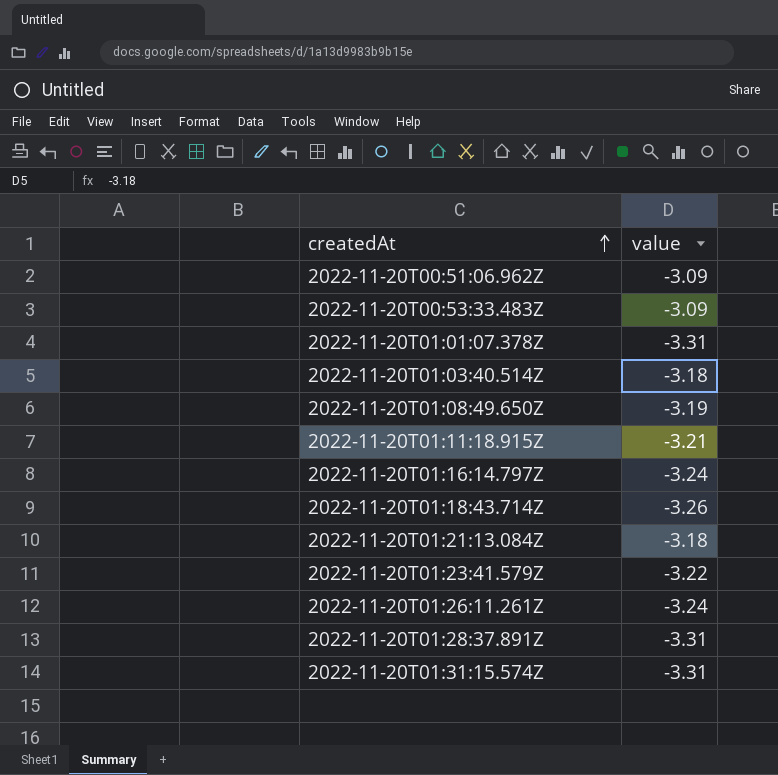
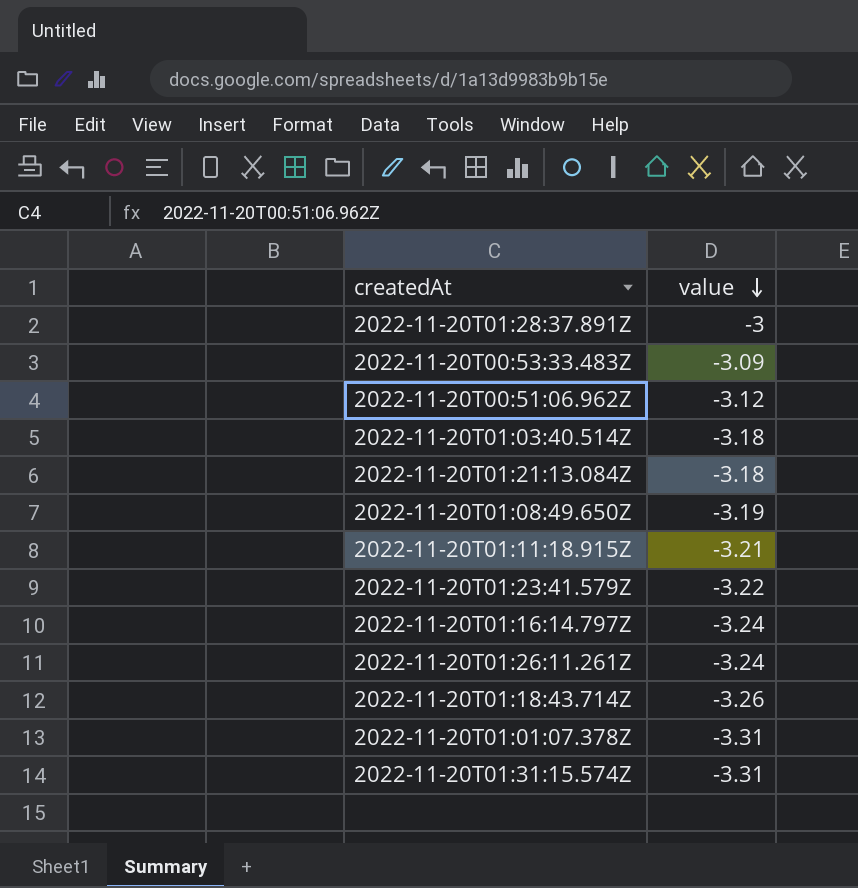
row order: createdAt ascending -> value descending
2022-11-20T01:28:37.891Z | value: -3.31 -> -3
2022-11-20T00:51:06.962Z | value: -3.09 -> -3.12

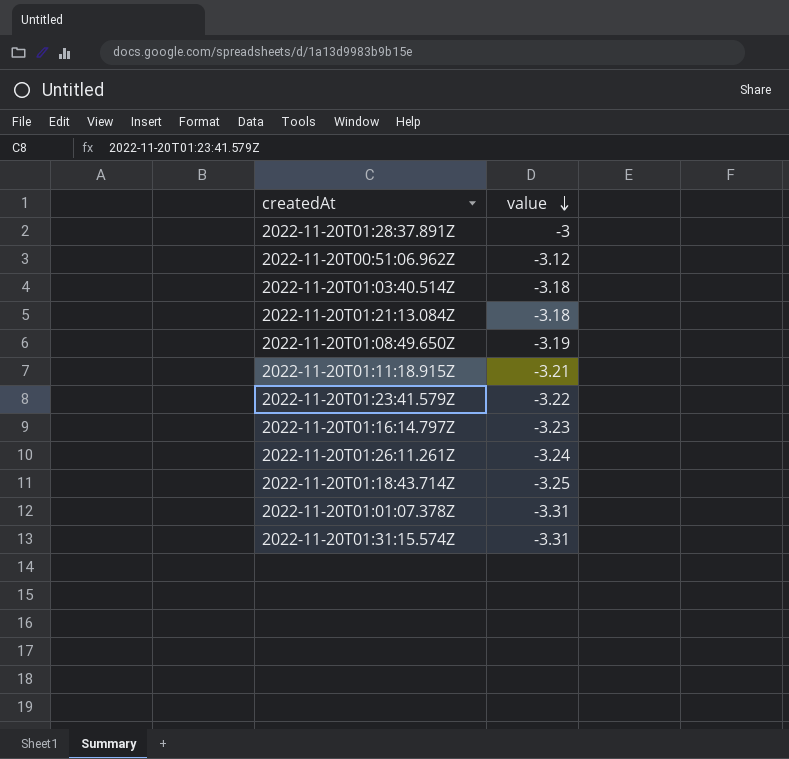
row 2022-11-20T00:53:33.483Z: -3.09 -> none
2022-11-20T01:16:14.797Z | value: -3.24 -> -3.23
2022-11-20T01:18:43.714Z | value: -3.26 -> -3.25

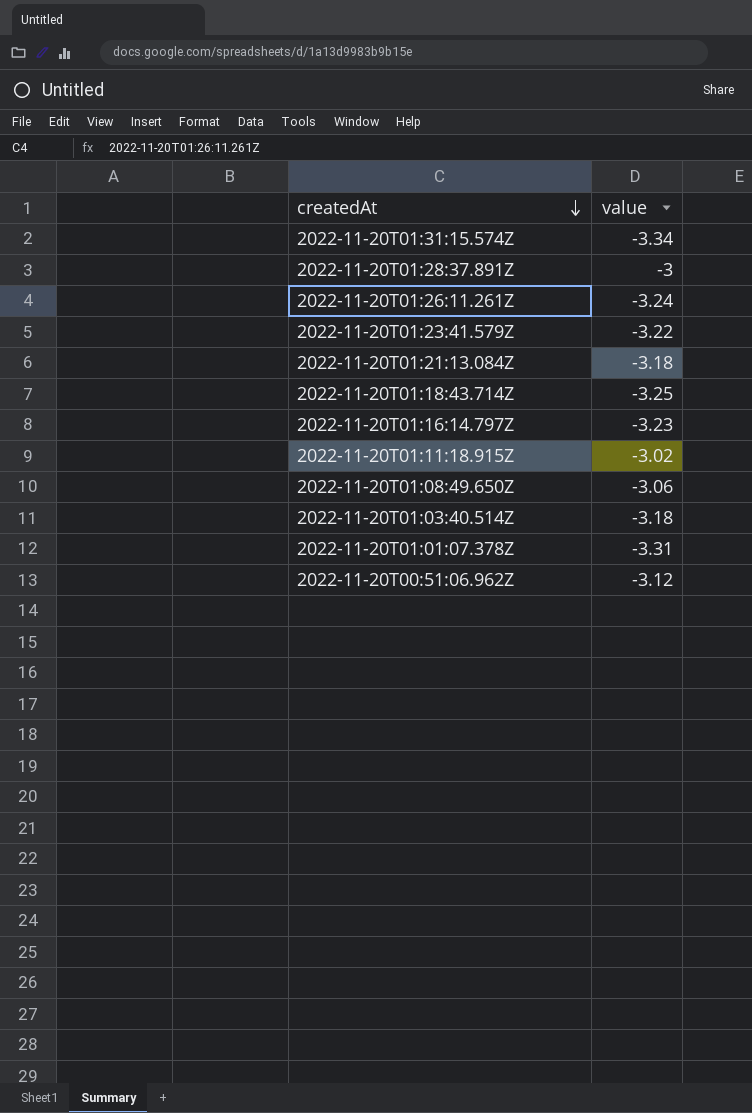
row order: value descending -> createdAt descending
2022-11-20T01:31:15.574Z | value: -3.31 -> -3.34
2022-11-20T01:11:18.915Z | value: -3.21 -> -3.02
2022-11-20T01:08:49.650Z | value: -3.19 -> -3.06

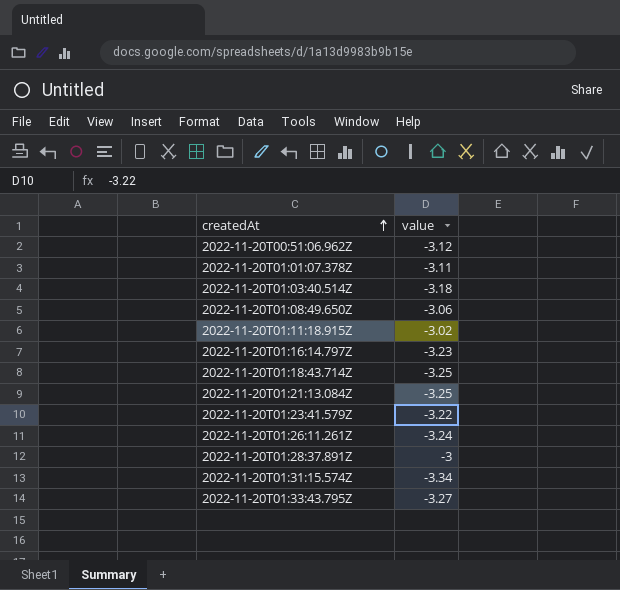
row order: createdAt descending -> createdAt ascending
2022-11-20T01:01:07.378Z | value: -3.31 -> -3.11
2022-11-20T01:21:13.084Z | value: -3.18 -> -3.25
row 2022-11-20T01:33:43.795Z: none -> -3.27

